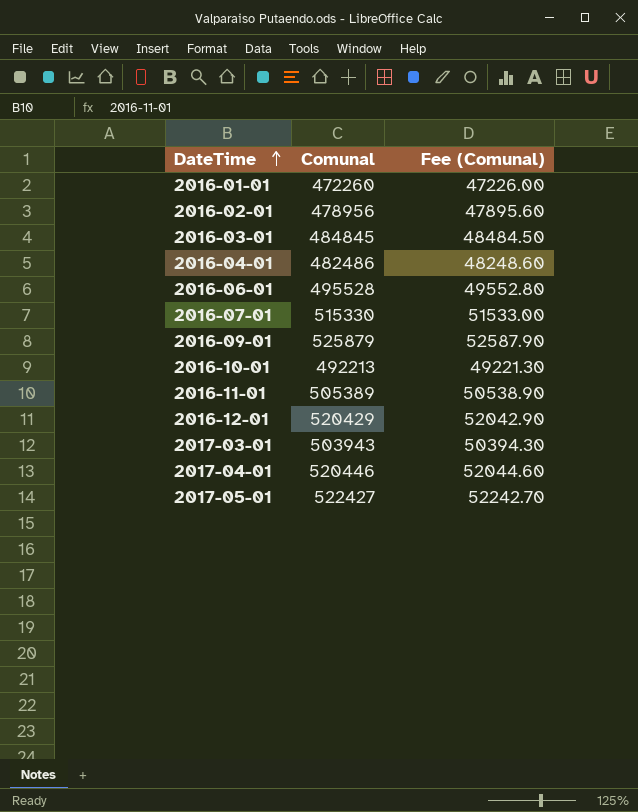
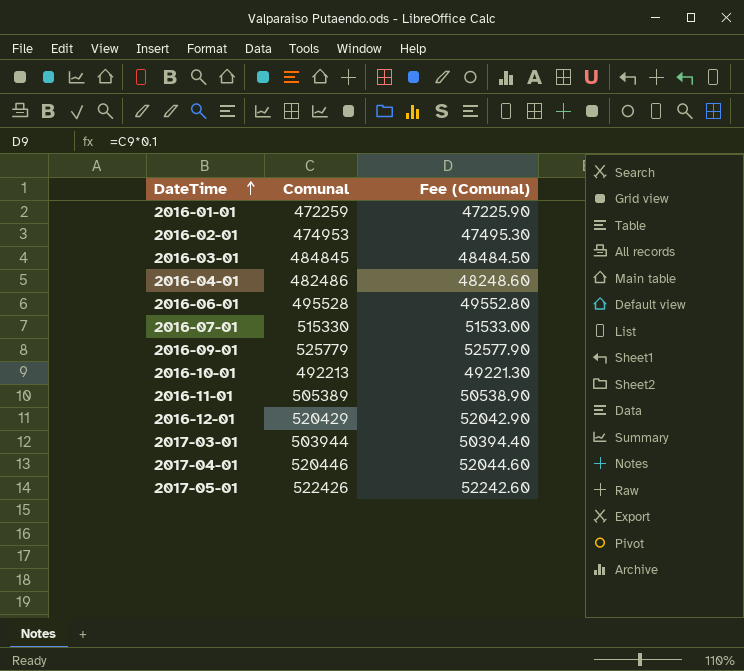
2016-01-01 | Comunal: 472260 -> 472259
2016-01-01 | Fee (Comunal): 47226.00 -> 47225.90
2016-02-01 | Comunal: 478956 -> 474953
2016-02-01 | Fee (Comunal): 47895.60 -> 47495.30
2016-09-01 | Comunal: 525879 -> 525779
2016-09-01 | Fee (Comunal): 52587.90 -> 52577.90
2017-03-01 | Comunal: 503943 -> 503944
2017-03-01 | Fee (Comunal): 50394.30 -> 50394.40
2017-05-01 | Comunal: 522427 -> 522426
2017-05-01 | Fee (Comunal): 52242.70 -> 52242.60

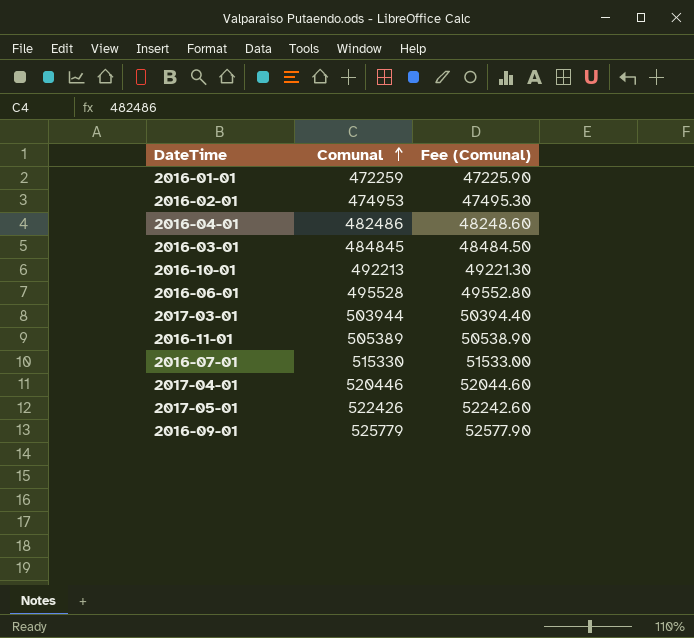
row order: DateTime ascending -> Comunal ascending
row 2016-12-01: 520429 | 52042.90 -> none

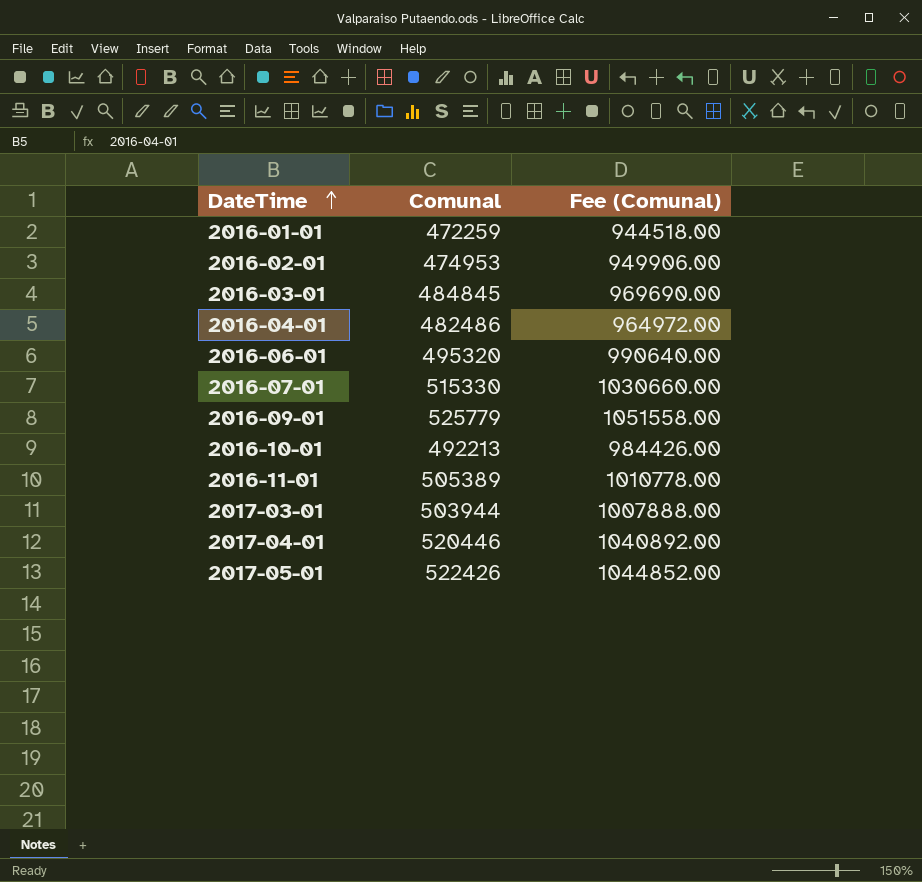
row order: Comunal ascending -> DateTime ascending
column Fee (Comunal) | formula: [Comunal] * 0.1 -> [Comunal] * 2
2016-06-01 | Comunal: 495528 -> 495320

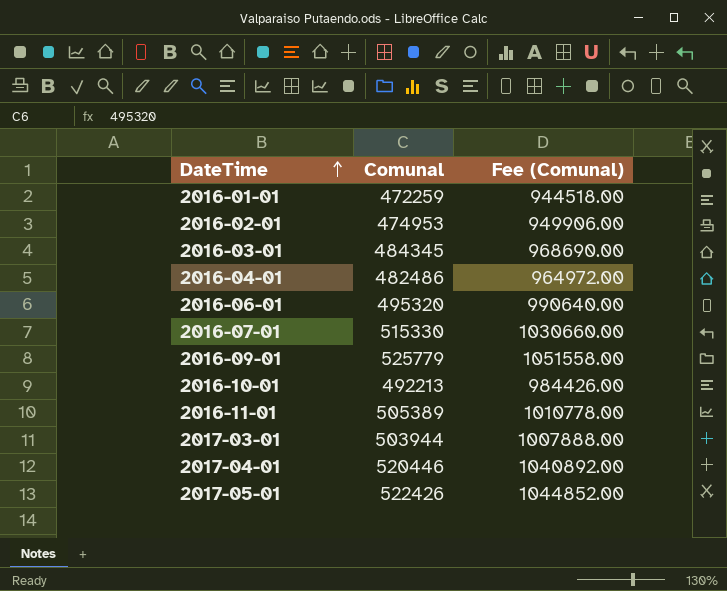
2016-03-01 | Comunal: 484845 -> 484345
2016-03-01 | Fee (Comunal): 969690.00 -> 968690.00

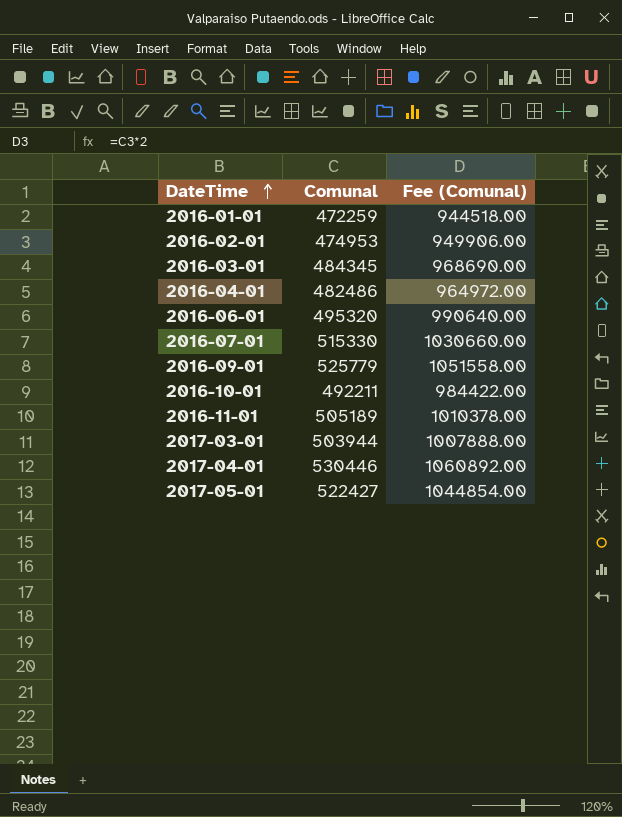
2016-10-01 | Comunal: 492213 -> 492211
2016-10-01 | Fee (Comunal): 984426.00 -> 984422.00
2016-11-01 | Comunal: 505389 -> 505189
2016-11-01 | Fee (Comunal): 1010778.00 -> 1010378.00
2017-04-01 | Comunal: 520446 -> 530446
2017-04-01 | Fee (Comunal): 1040892.00 -> 1060892.00
2017-05-01 | Comunal: 522426 -> 522427
2017-05-01 | Fee (Comunal): 1044852.00 -> 1044854.00

